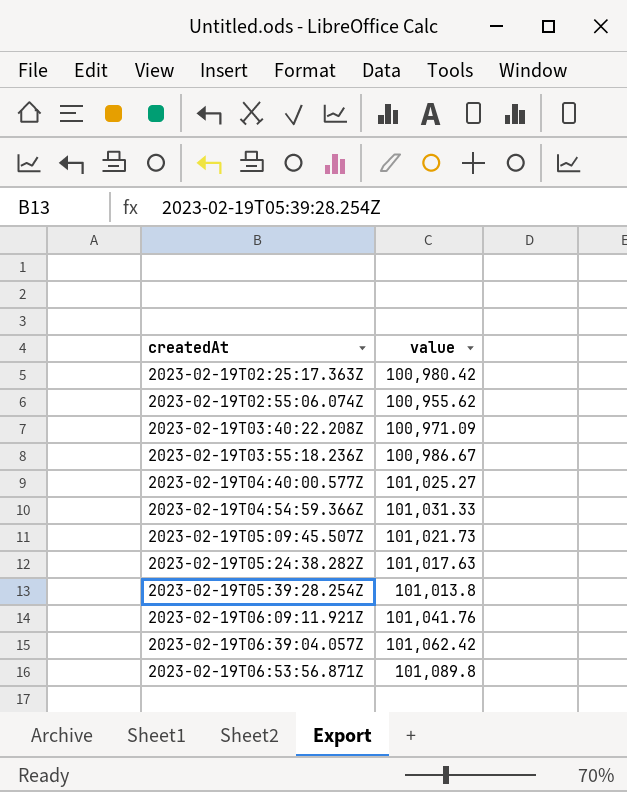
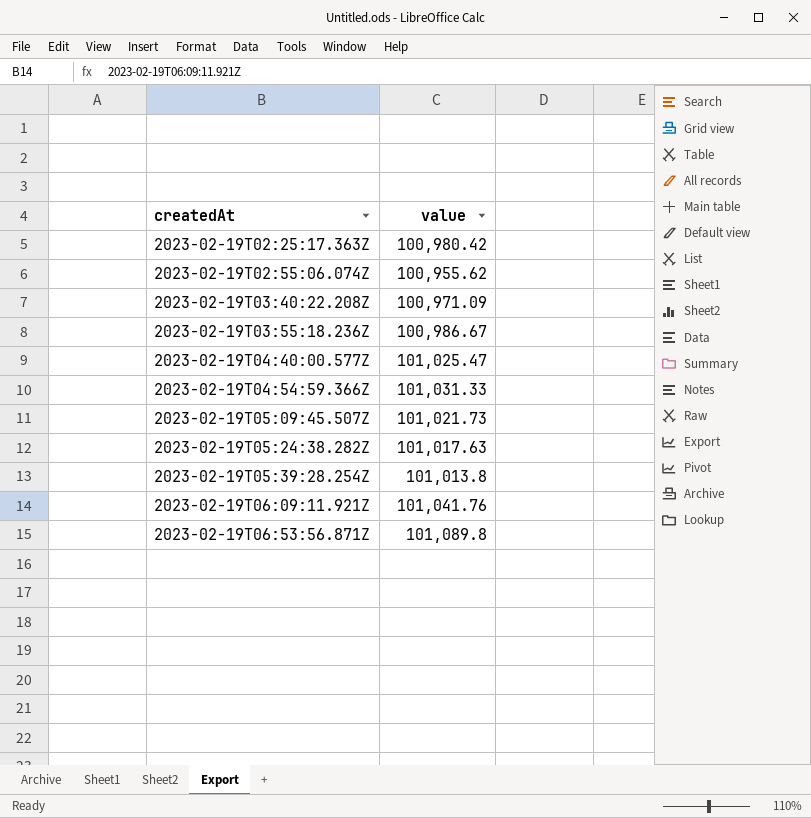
row 2023-02-19T06:39:04.057Z: 101,062.42 -> none
2023-02-19T04:40:00.577Z | value: 101,025.27 -> 101,025.47

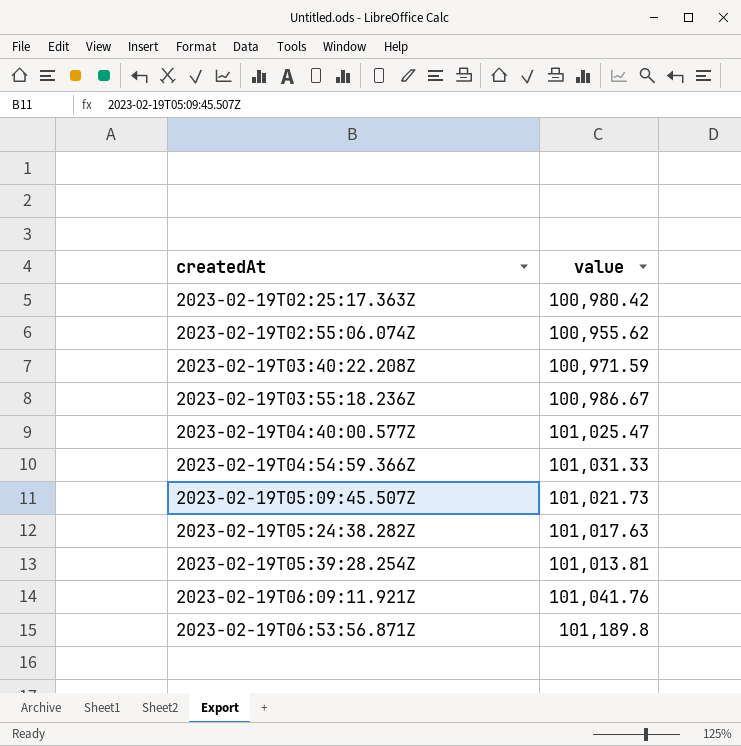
2023-02-19T03:40:22.208Z | value: 100,971.09 -> 100,971.59
2023-02-19T05:39:28.254Z | value: 101,013.8 -> 101,013.81
2023-02-19T06:53:56.871Z | value: 101,089.8 -> 101,189.8

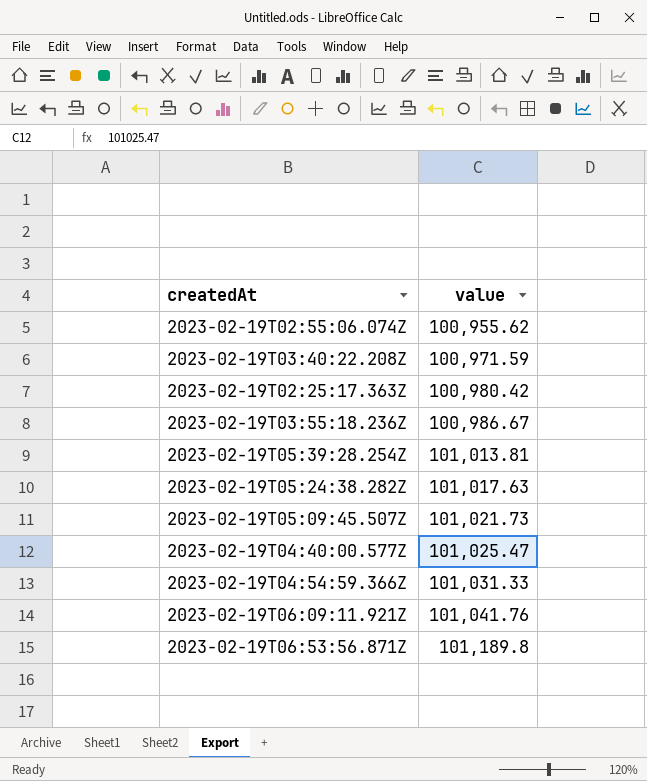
row order: createdAt ascending -> value ascending

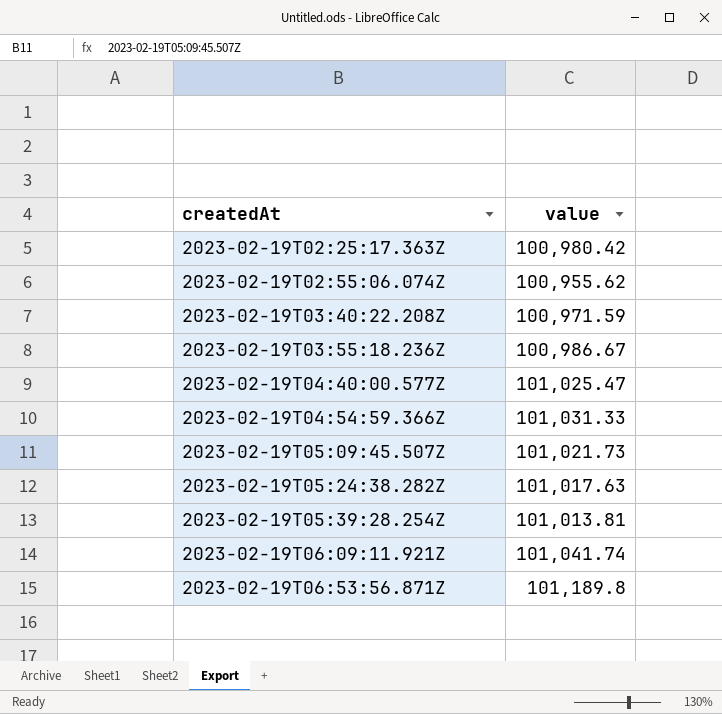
row order: value ascending -> createdAt ascending
2023-02-19T06:09:11.921Z | value: 101,041.76 -> 101,041.74

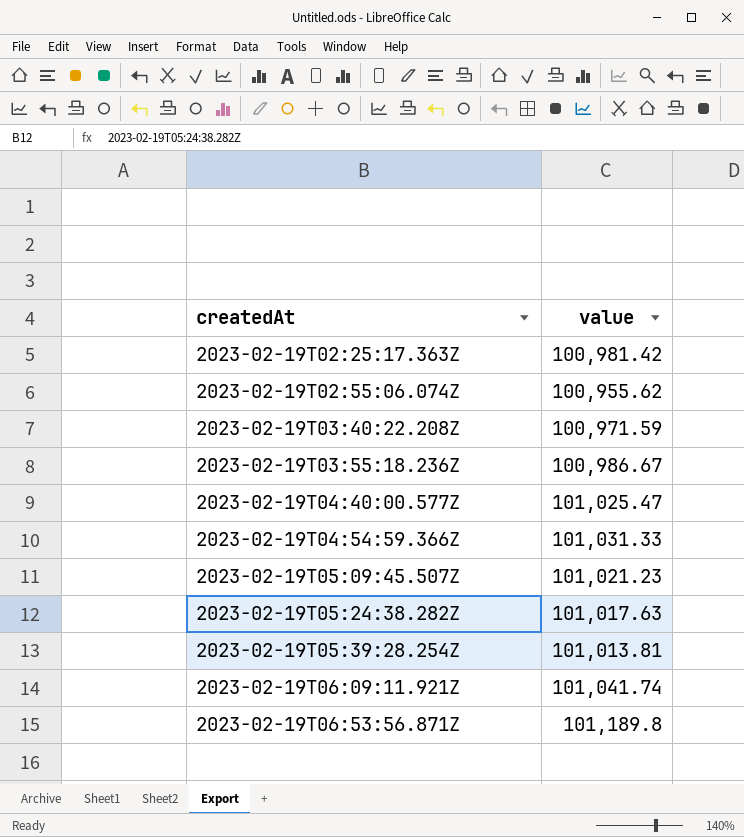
2023-02-19T02:25:17.363Z | value: 100,980.42 -> 100,981.42
2023-02-19T05:09:45.507Z | value: 101,021.73 -> 101,021.23

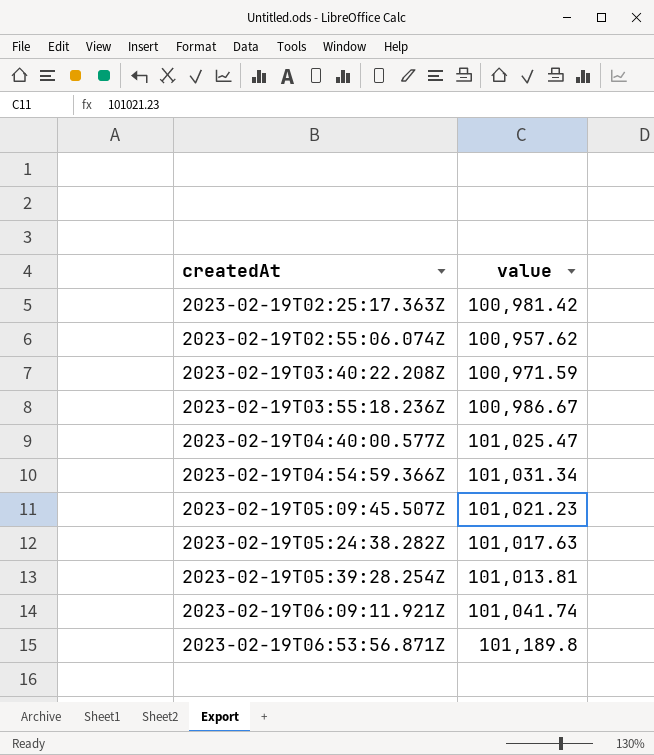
2023-02-19T02:55:06.074Z | value: 100,955.62 -> 100,957.62
2023-02-19T04:54:59.366Z | value: 101,031.33 -> 101,031.34

